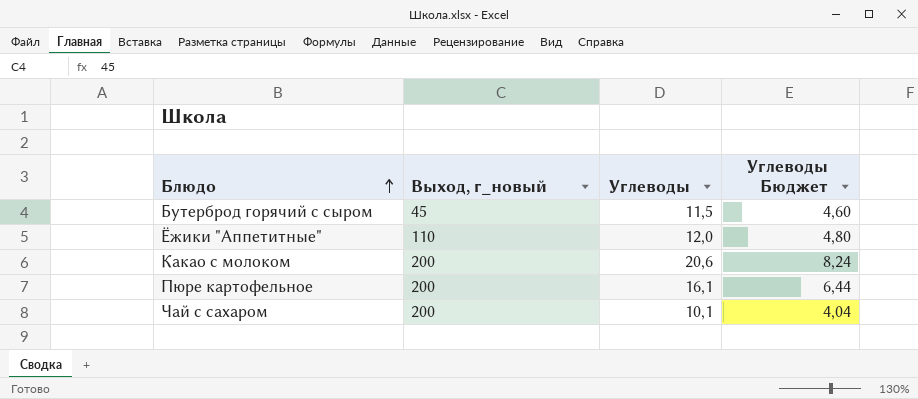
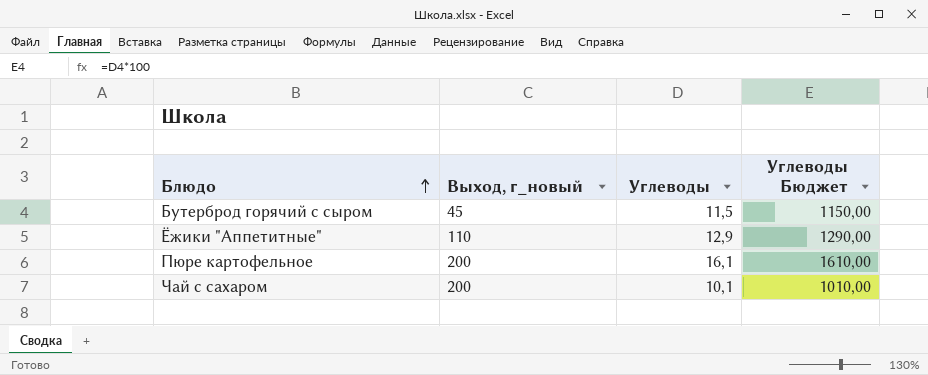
column Углеводы Бюджет | formula: [Углеводы] * 0,4 -> [Углеводы] * 100
row Какао с молоком: 200 | 20,6 | 8,24 -> none
Ёжики "Аппетитные" | Углеводы: 12,0 -> 12,9

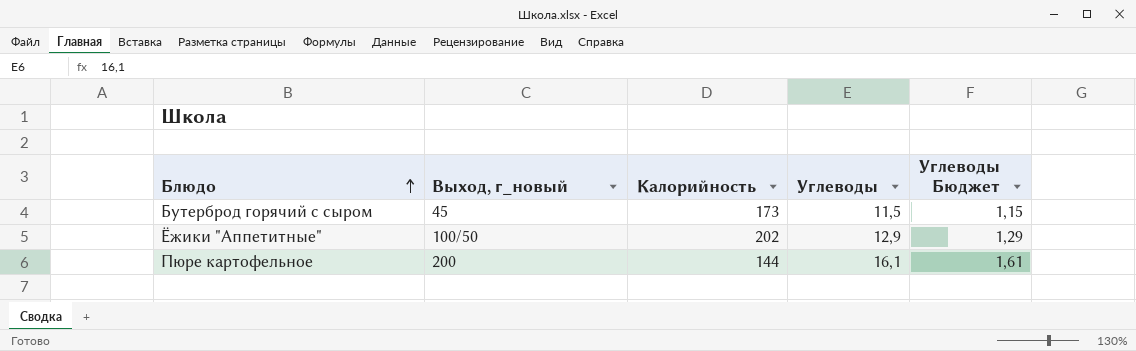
column Калорийность | position: none -> 3
column Углеводы Бюджет | formula: [Углеводы] * 100 -> [Углеводы] * 0,1
row Чай с сахаром: 200 | 10,1 | 1010,00 -> none
Ёжики "Аппетитные" | Выход, г_новый: 110 -> 100/50

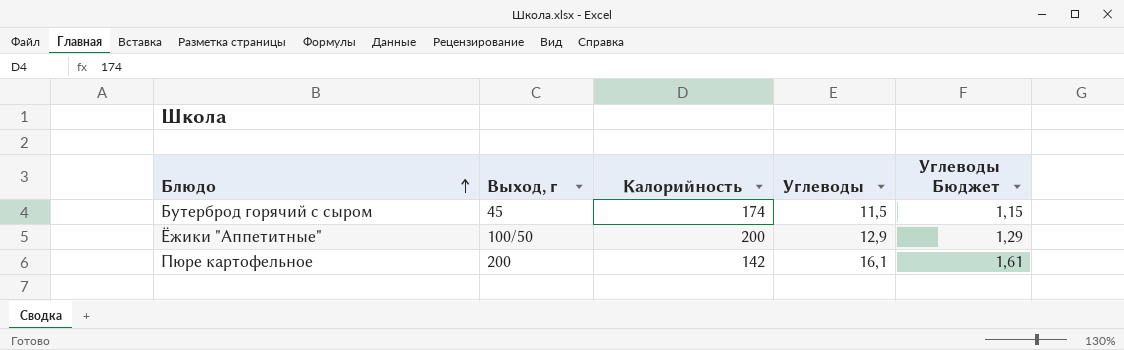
column name: Выход, г_новый -> Выход, г
Бутерброд горячий с сыром | Калорийность: 173 -> 174
Ёжики "Аппетитные" | Калорийность: 202 -> 200
Пюре картофельное | Калорийность: 144 -> 142

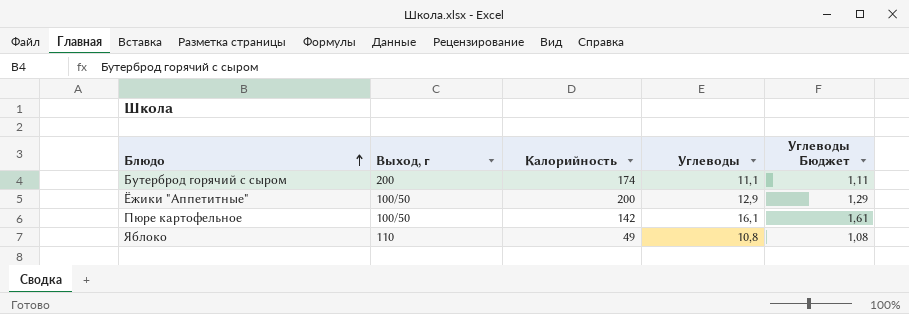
Бутерброд горячий с сыром | Выход, г: 45 -> 200
Бутерброд горячий с сыром | Углеводы: 11,5 -> 11,1
Бутерброд горячий с сыром | Углеводы Бюджет: 1,15 -> 1,11
Пюре картофельное | Выход, г: 200 -> 100/50
row Яблоко: none -> 110 | 49 | 10,8 | 1,08

